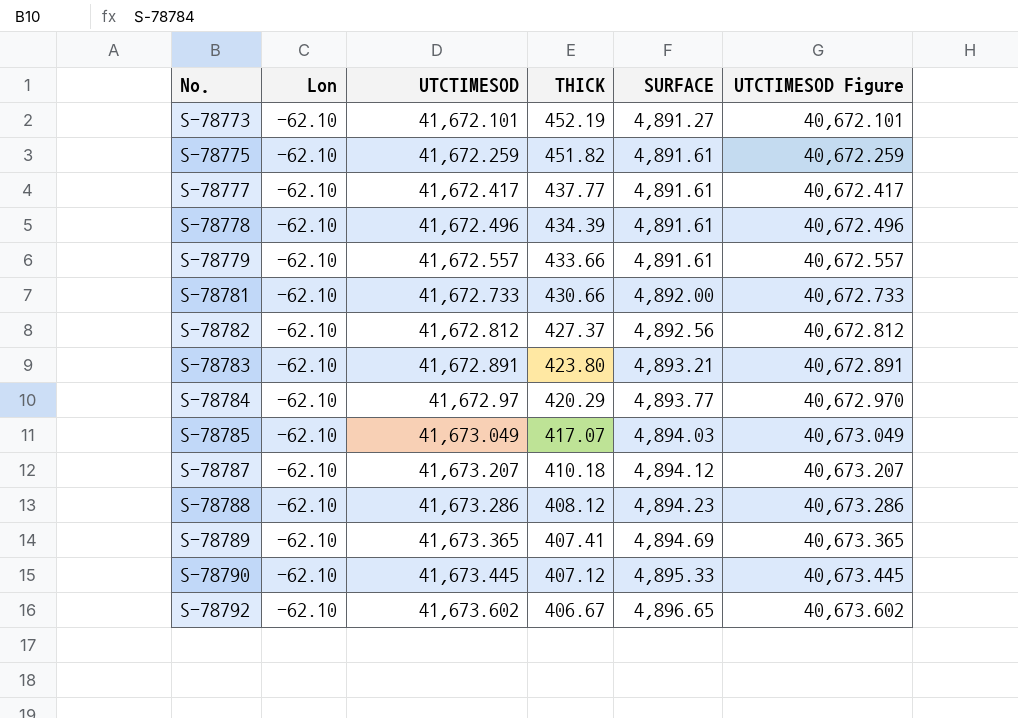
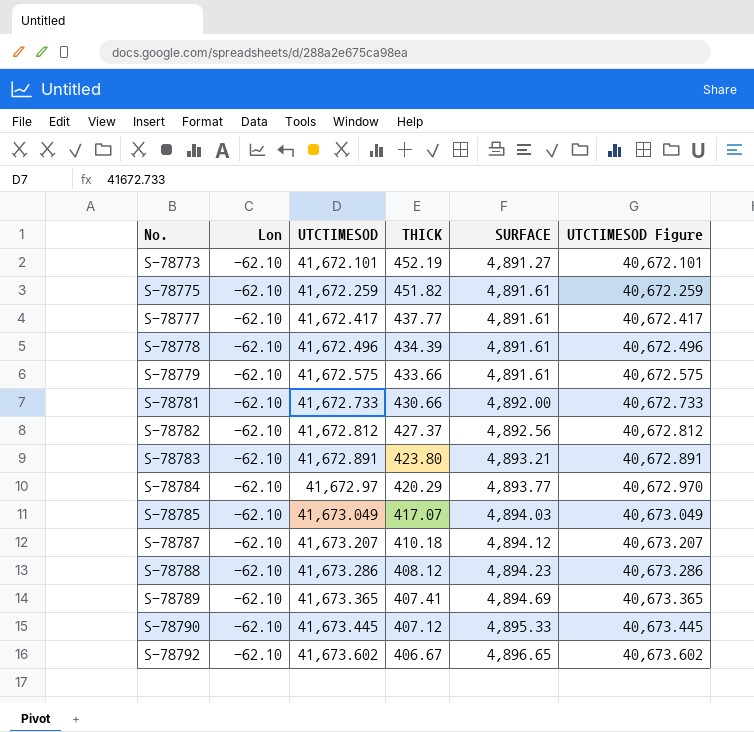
S-78779 | UTCTIMESOD: 41,672.557 -> 41,672.575
S-78779 | UTCTIMESOD Figure: 40,672.557 -> 40,672.575

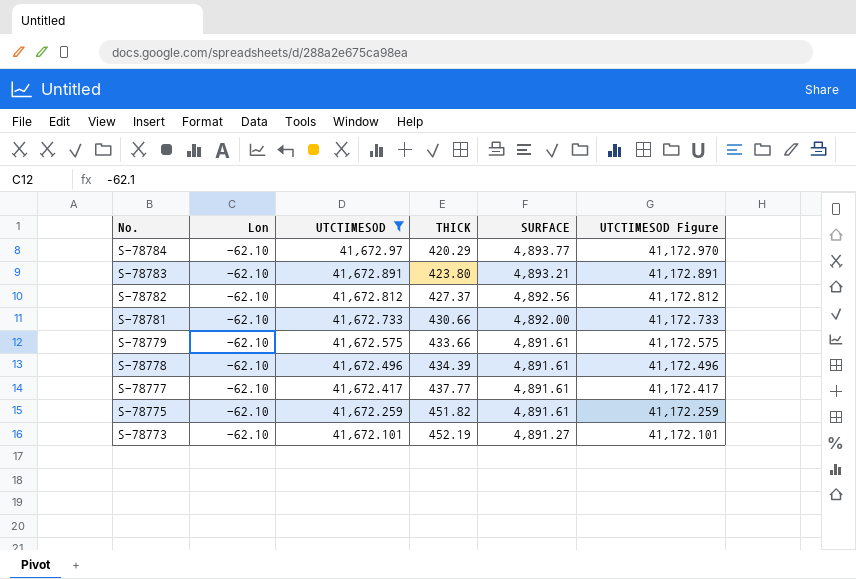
filter: none -> UTCTIMESOD <= 41,672.97
row order: No. ascending -> No. descending
column UTCTIMESOD Figure | formula: [UTCTIMESOD] - 1000 -> [UTCTIMESOD] - 500

